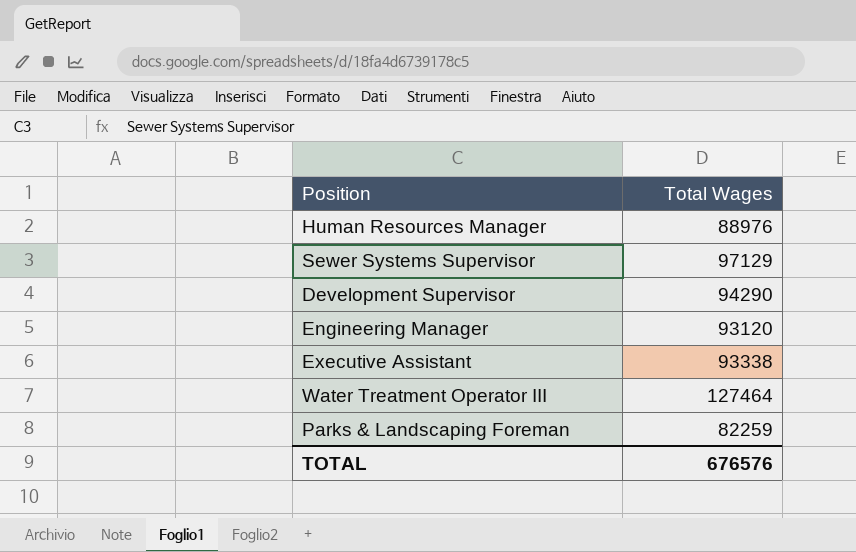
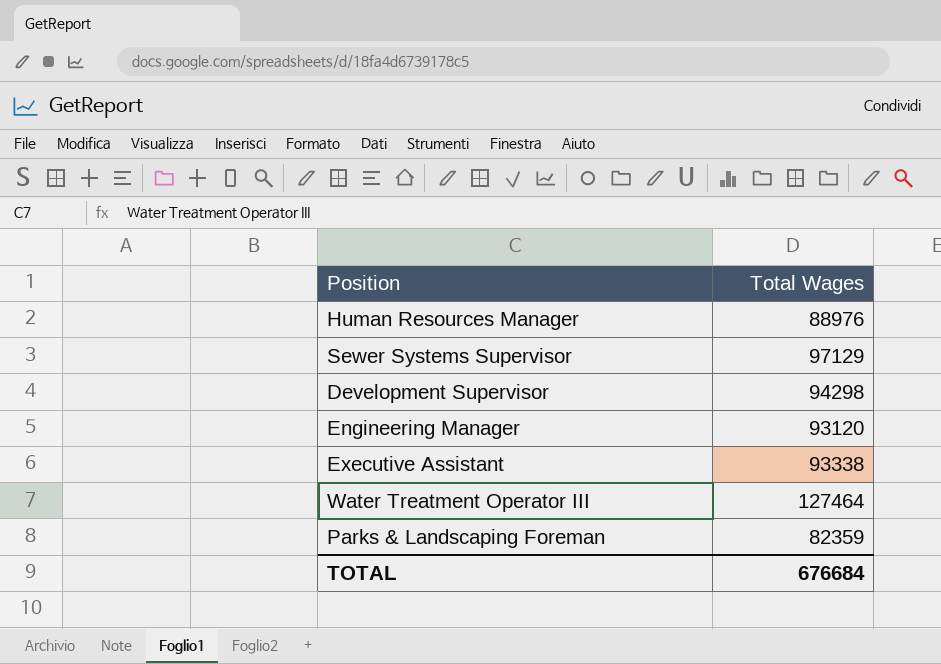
Development Supervisor | Total Wages: 94290 -> 94298
Parks & Landscaping Foreman | Total Wages: 82259 -> 82359
TOTAL | Total Wages: 676576 -> 676684

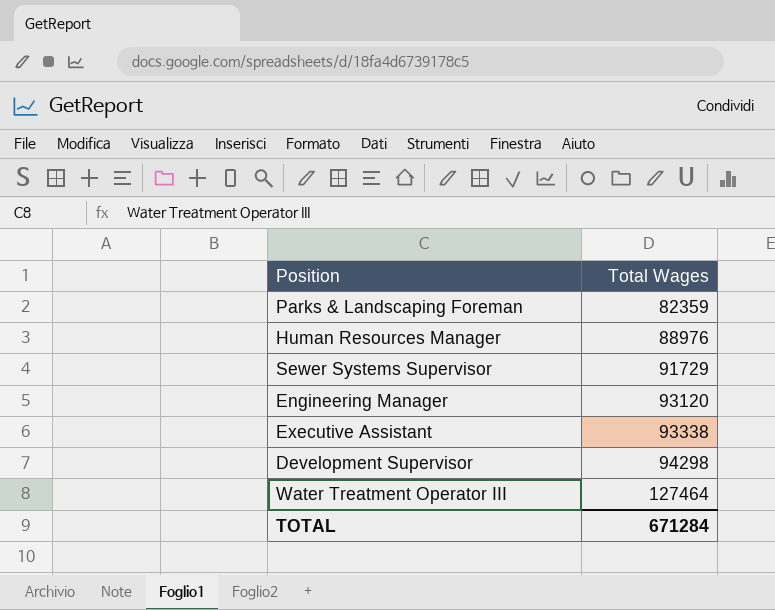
row order: none -> Total Wages ascending
Sewer Systems Supervisor | Total Wages: 97129 -> 91729
TOTAL | Total Wages: 676684 -> 671284

